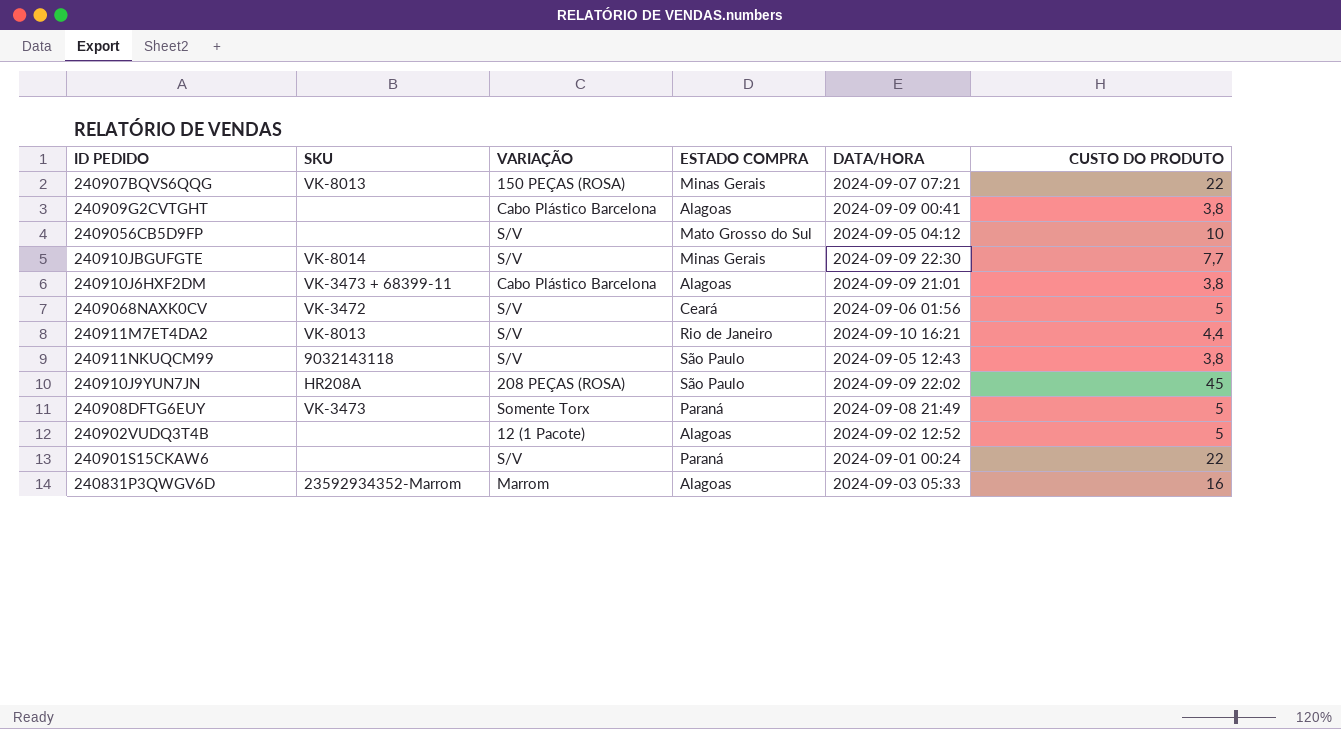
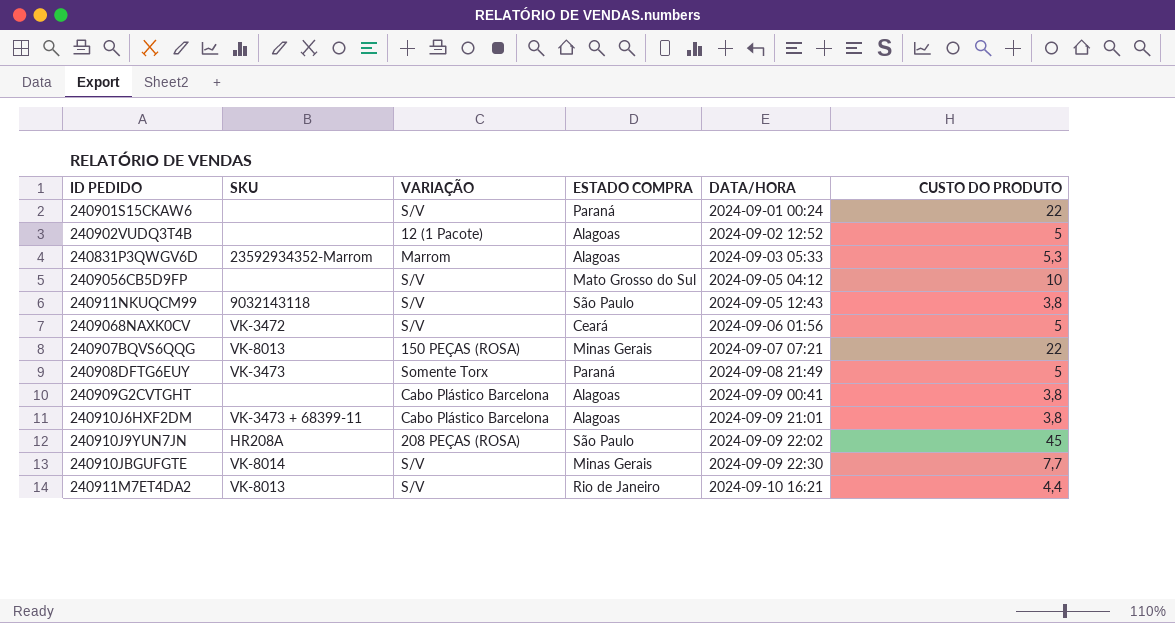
row order: none -> DATA/HORA ascending
240831P3QWGV6D | CUSTO DO PRODUTO: 16 -> 5,3

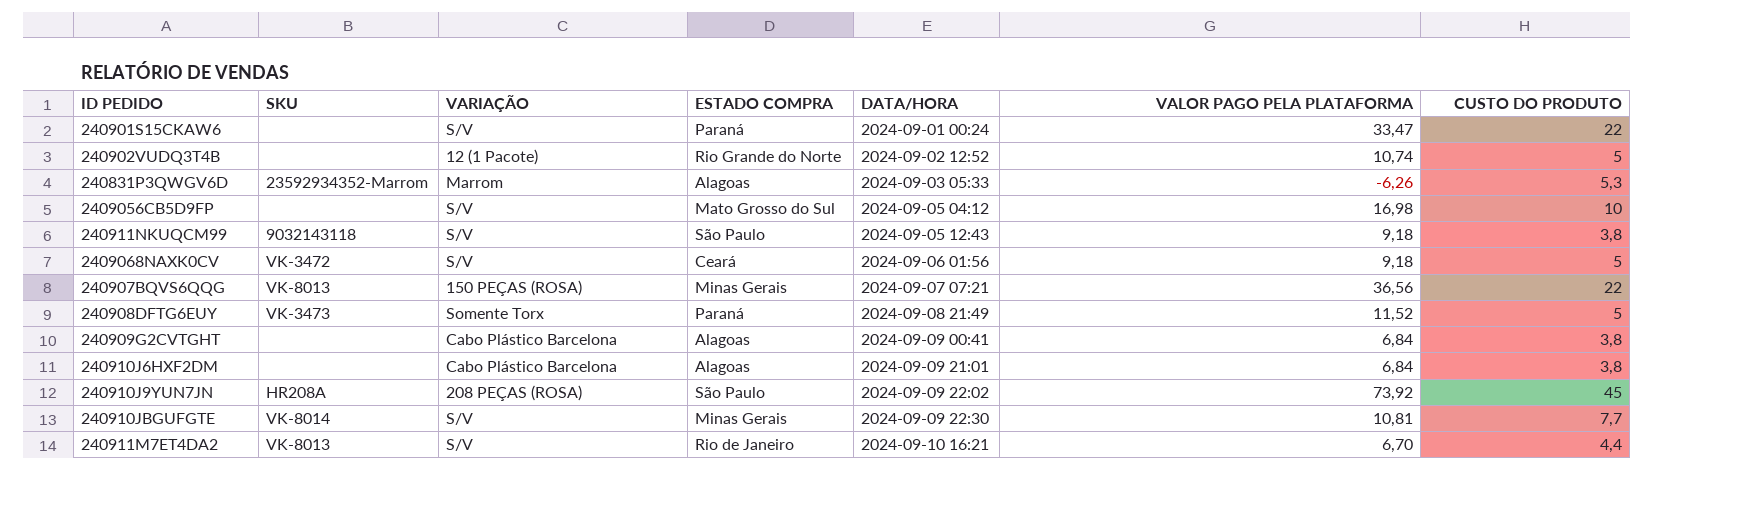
column VALOR PAGO PELA PLATAFORMA | position: none -> 6
240902VUDQ3T4B | ESTADO COMPRA: Alagoas -> Rio Grande do Norte
240910J6HXF2DM | SKU: VK-3473 + 68399-11 -> none

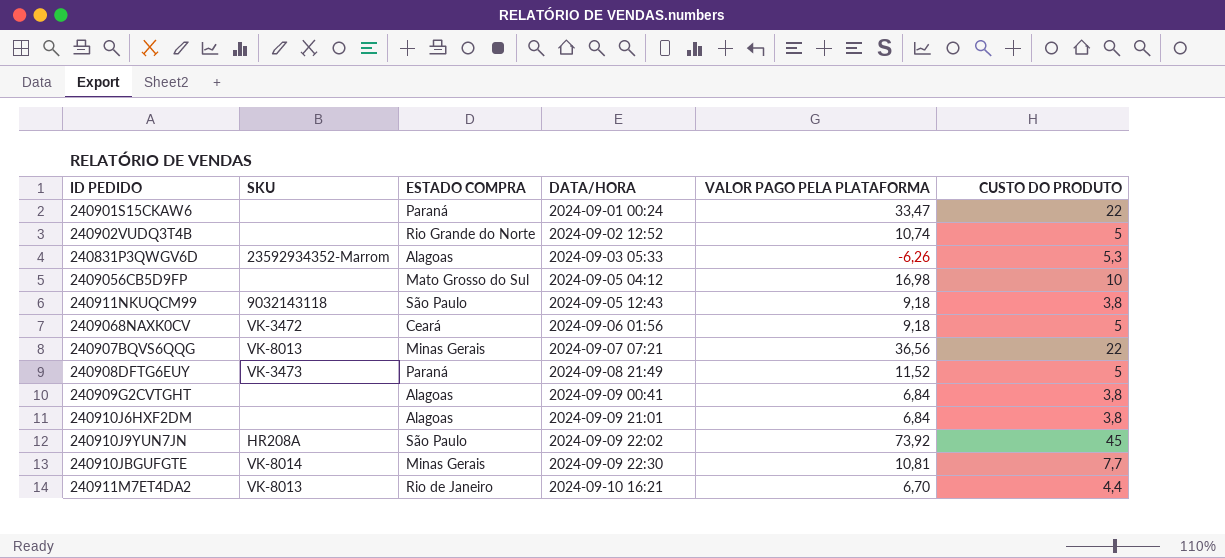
column VARIAÇÃO | position: 3 -> none

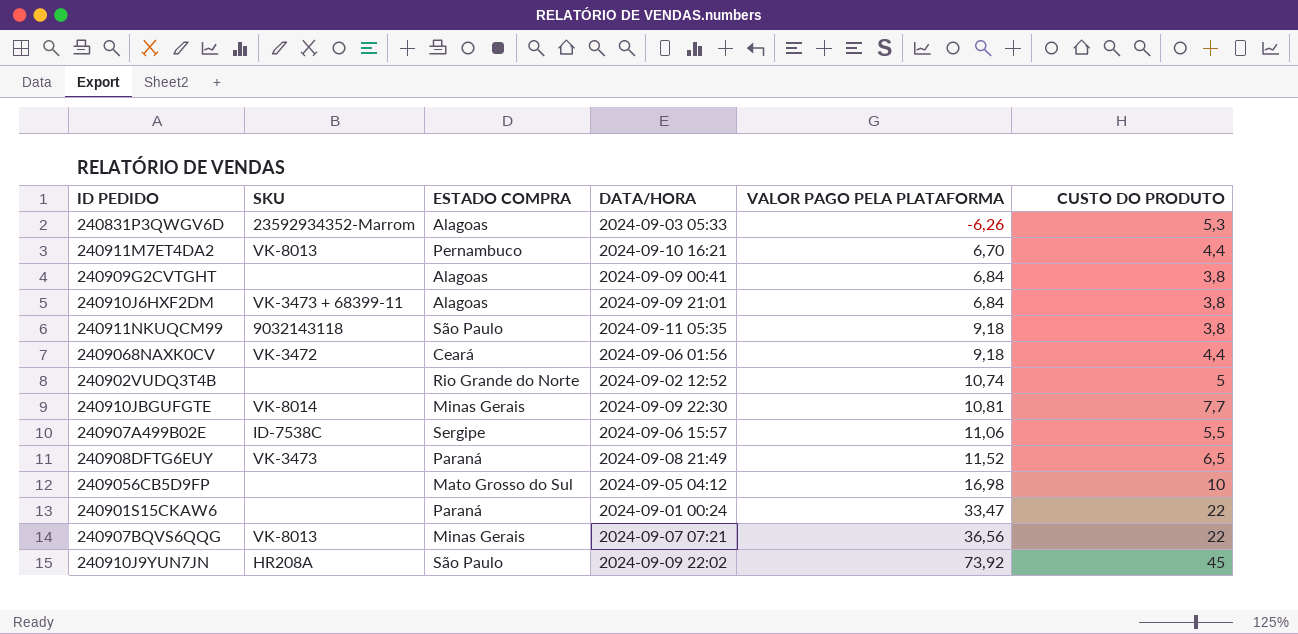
row order: DATA/HORA ascending -> VALOR PAGO PELA PLATAFORMA ascending
240911M7ET4DA2 | ESTADO COMPRA: Rio de Janeiro -> Pernambuco
240910J6HXF2DM | SKU: none -> VK-3473 + 68399-11
240911NKUQCM99 | DATA/HORA: 2024-09-05 12:43 -> 2024-09-11 05:35
2409068NAXK0CV | CUSTO DO PRODUTO: 5 -> 4,4
row 240907A499B02E: none -> ID-7538C | Sergipe | 2024-09-06 15:57 | 11,06 | 5,5
240908DFTG6EUY | CUSTO DO PRODUTO: 5 -> 6,5

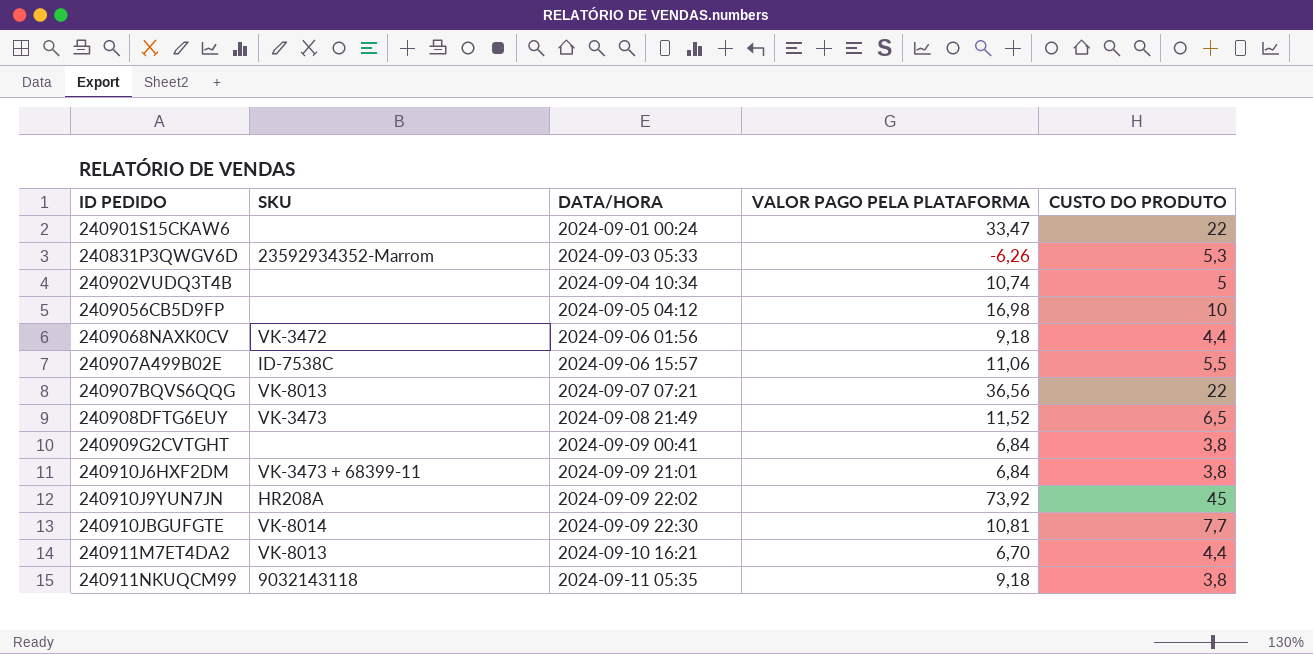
row order: VALOR PAGO PELA PLATAFORMA ascending -> DATA/HORA ascending
column ESTADO COMPRA | position: 3 -> none
240902VUDQ3T4B | DATA/HORA: 2024-09-02 12:52 -> 2024-09-04 10:34

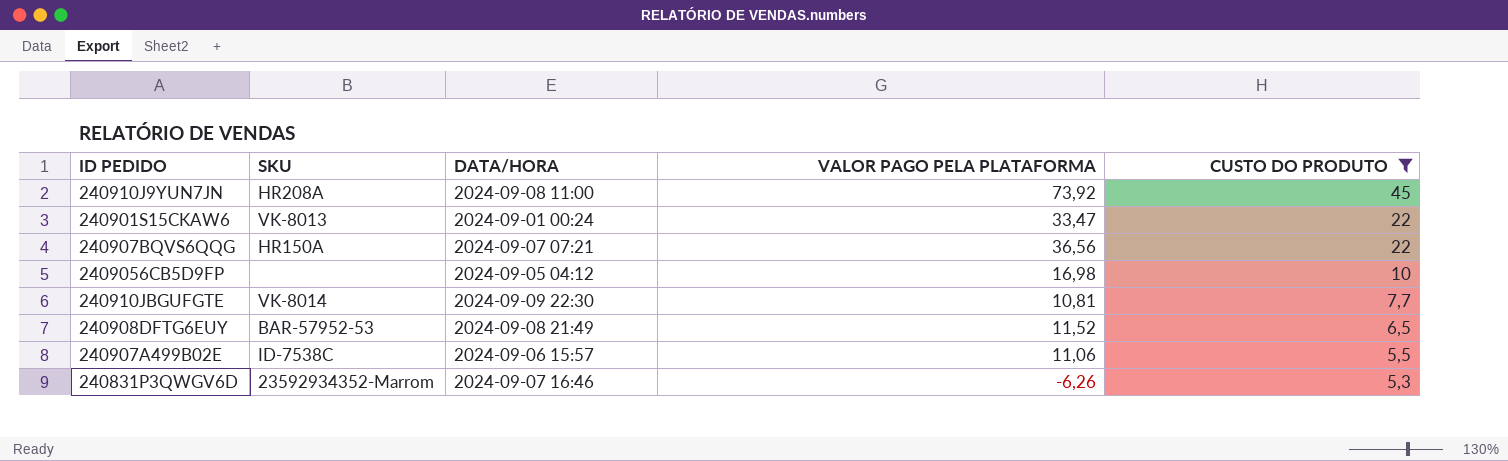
filter: none -> CUSTO DO PRODUTO >= 5,3
row order: DATA/HORA ascending -> CUSTO DO PRODUTO descending
240910J9YUN7JN | DATA/HORA: 2024-09-09 22:02 -> 2024-09-08 11:00
240901S15CKAW6 | SKU: none -> VK-8013
240907BQVS6QQG | SKU: VK-8013 -> HR150A
240908DFTG6EUY | SKU: VK-3473 -> BAR-57952-53
240831P3QWGV6D | DATA/HORA: 2024-09-03 05:33 -> 2024-09-07 16:46

